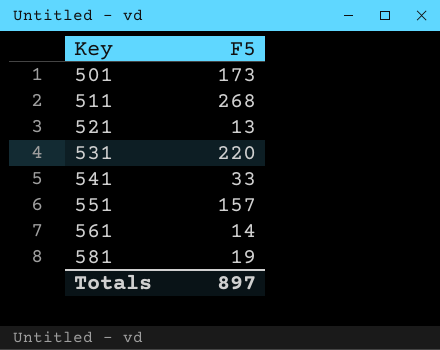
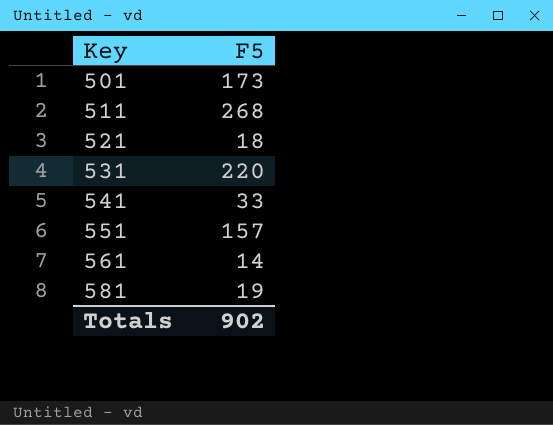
521 | F5: 13 -> 18
Totals | F5: 897 -> 902

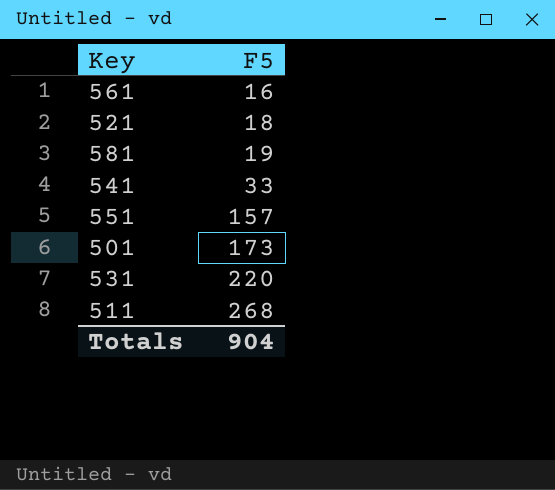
row order: Key ascending -> F5 ascending
561 | F5: 14 -> 16
Totals | F5: 902 -> 904

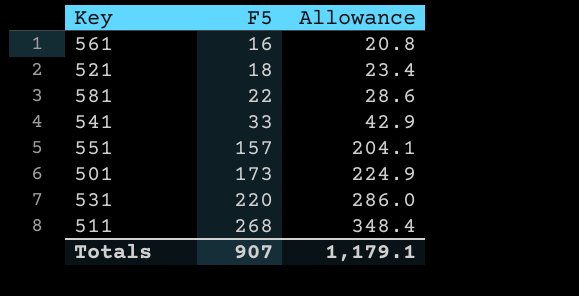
column Allowance | formula: none -> [F5] * 1.3
581 | F5: 19 -> 22
Totals | F5: 904 -> 907

